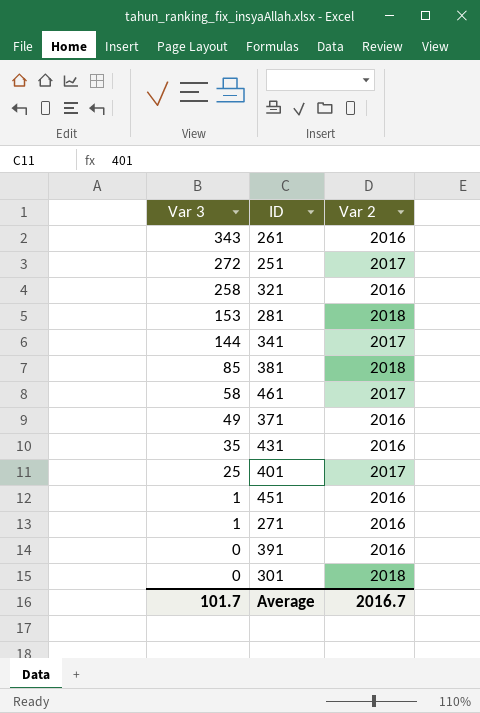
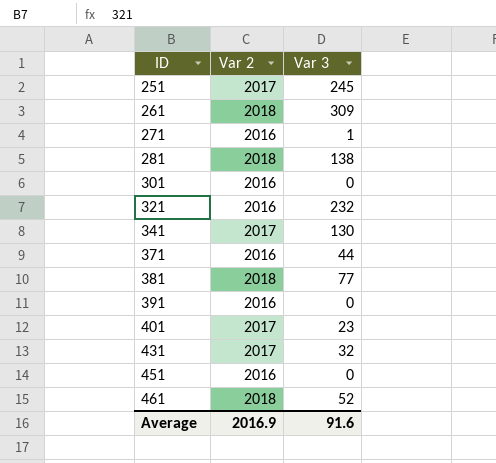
row order: Var 3 descending -> ID ascending
column Var 3 | position: 1 -> 3
251 | Var 3: 272 -> 245
261 | Var 2: 2016 -> 2018
261 | Var 3: 343 -> 309
281 | Var 3: 153 -> 138
301 | Var 2: 2018 -> 2016
321 | Var 3: 258 -> 232
341 | Var 3: 144 -> 130
371 | Var 3: 49 -> 44
381 | Var 3: 85 -> 77
401 | Var 3: 25 -> 23
431 | Var 2: 2016 -> 2017
431 | Var 3: 35 -> 32
451 | Var 3: 1 -> 0
461 | Var 2: 2017 -> 2018
461 | Var 3: 58 -> 52
Average | Var 2: 2016.7 -> 2016.9
Average | Var 3: 101.7 -> 91.6

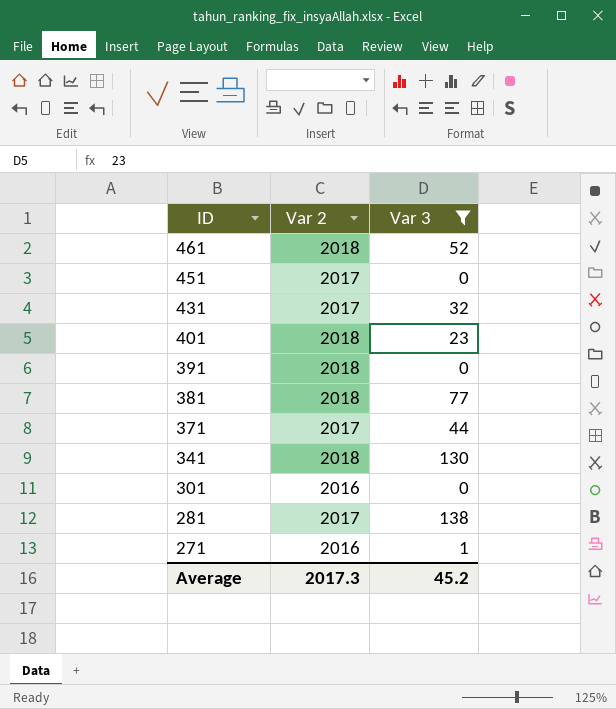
filter: none -> Var 3 <= 138
row order: ID ascending -> ID descending
451 | Var 2: 2016 -> 2017
401 | Var 2: 2017 -> 2018
391 | Var 2: 2016 -> 2018
371 | Var 2: 2016 -> 2017
341 | Var 2: 2017 -> 2018
281 | Var 2: 2018 -> 2017
Average | Var 2: 2016.9 -> 2017.3
Average | Var 3: 91.6 -> 45.2

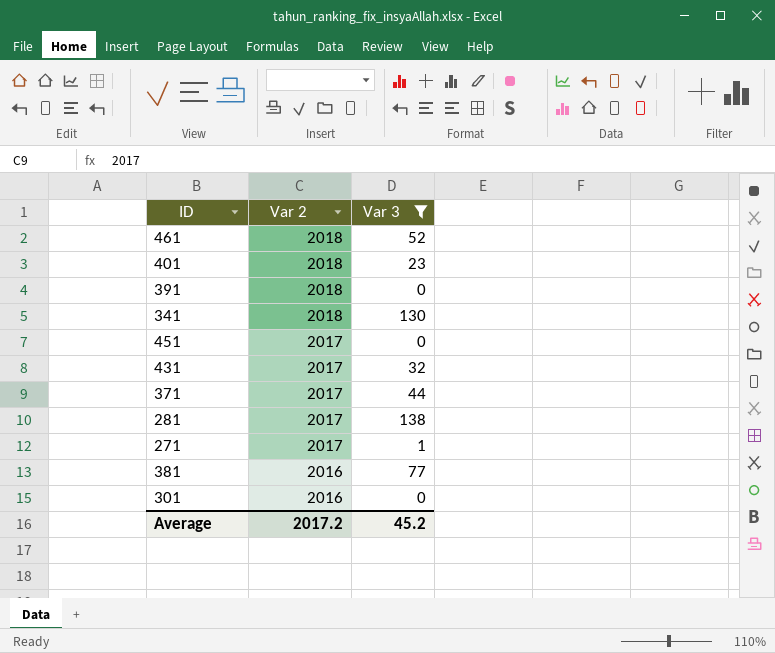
row order: ID descending -> Var 2 descending
271 | Var 2: 2016 -> 2017
381 | Var 2: 2018 -> 2016
Average | Var 2: 2017.3 -> 2017.2

